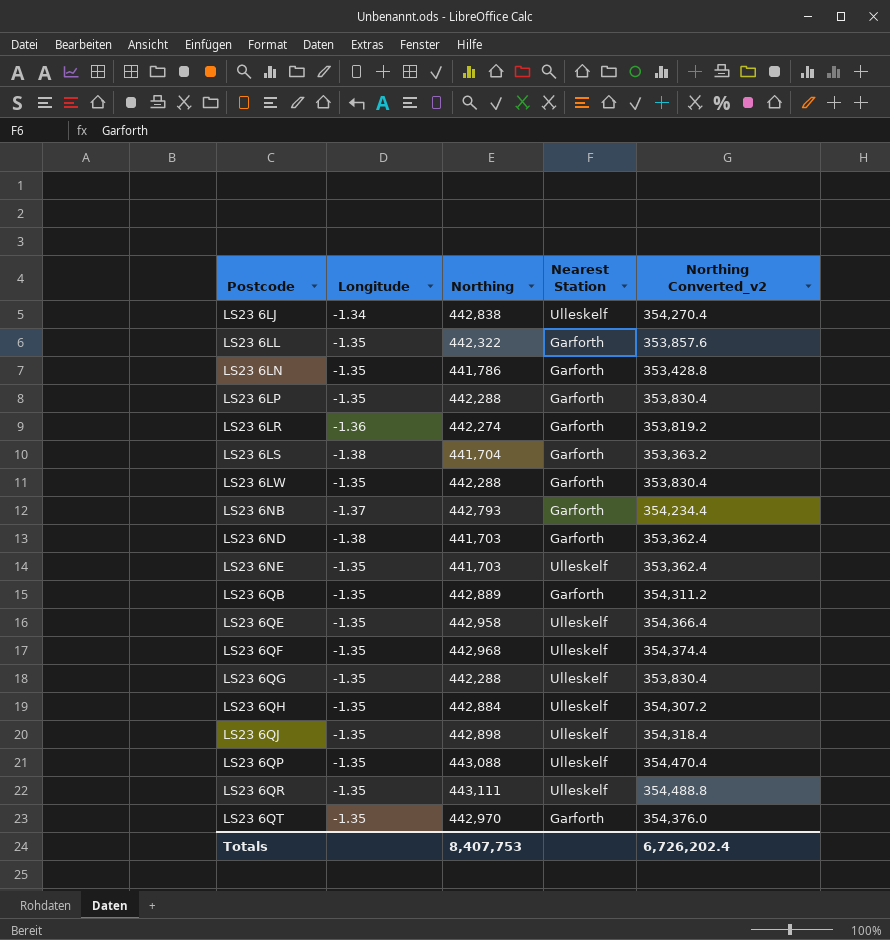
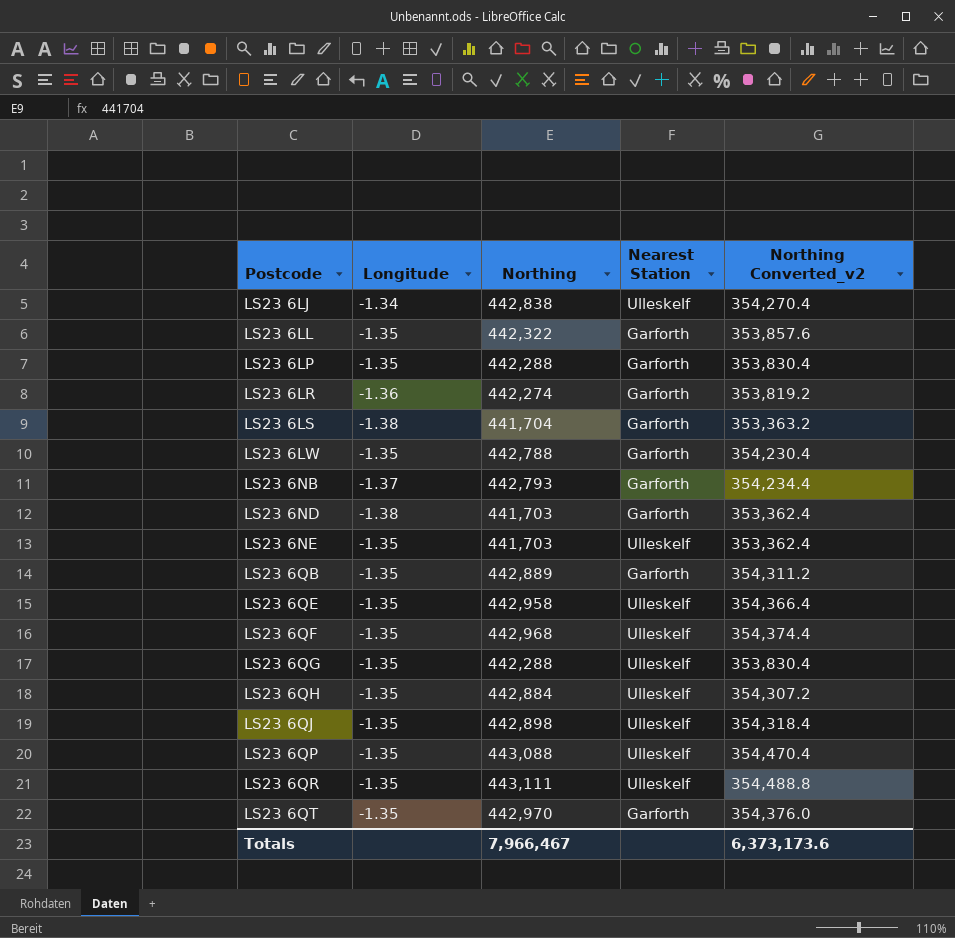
row LS23 6LN: -1.35 | 441,786 | Garforth | 353,428.8 -> none
LS23 6LW | Northing: 442,288 -> 442,788
LS23 6LW | Northing Converted_v2: 353,830.4 -> 354,230.4
Totals | Northing: 8,407,753 -> 7,966,467
Totals | Northing Converted_v2: 6,726,202.4 -> 6,373,173.6

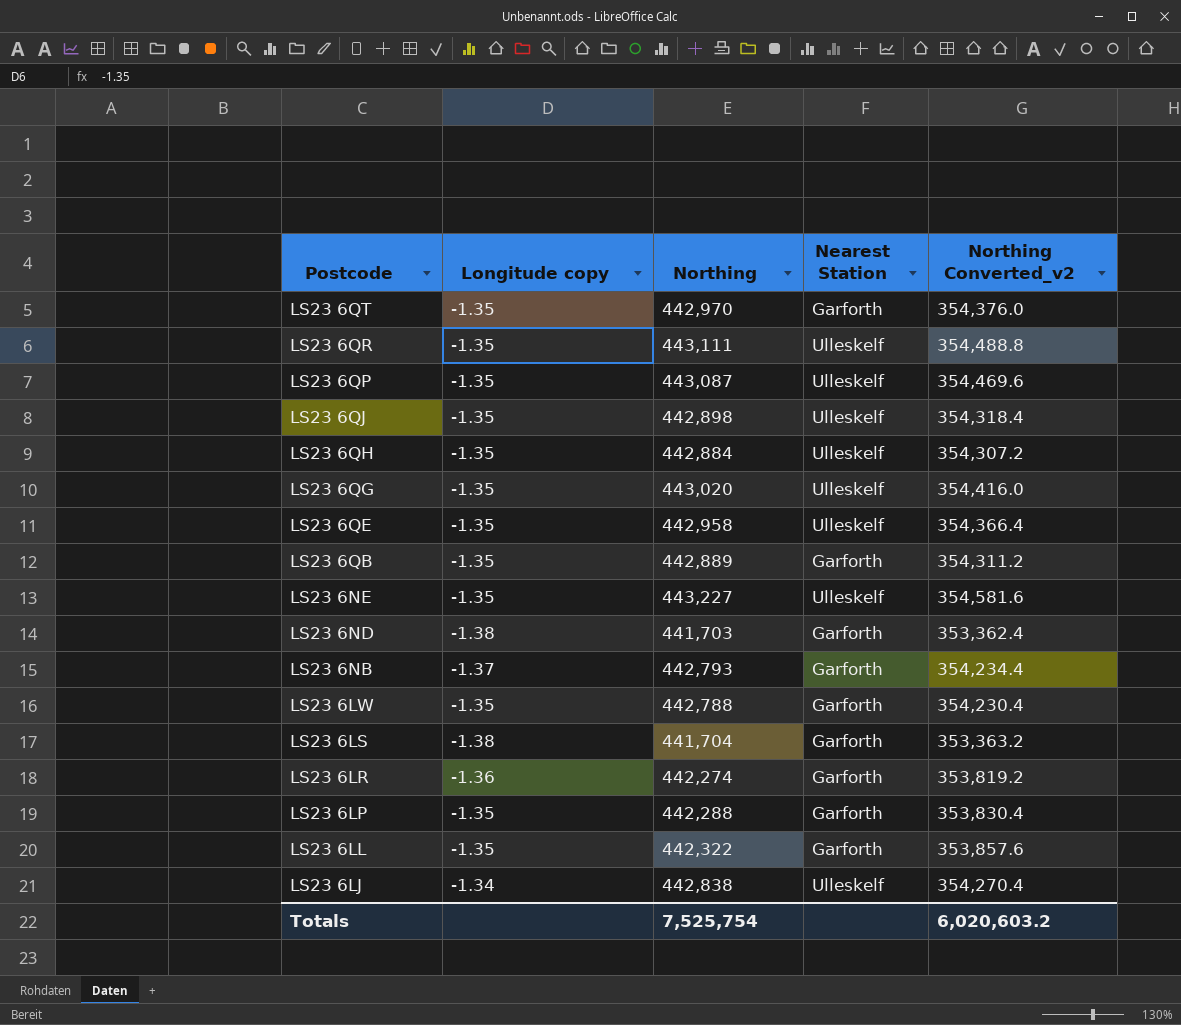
row order: Postcode ascending -> Postcode descending
column name: Longitude -> Longitude copy
row LS23 6QF: -1.35 | 442,968 | Ulleskelf | 354,374.4 -> none
LS23 6QP | Northing: 443,088 -> 443,087
LS23 6QP | Northing Converted_v2: 354,470.4 -> 354,469.6
LS23 6QG | Northing: 442,288 -> 443,020
LS23 6QG | Northing Converted_v2: 353,830.4 -> 354,416.0
LS23 6NE | Northing: 441,703 -> 443,227
LS23 6NE | Northing Converted_v2: 353,362.4 -> 354,581.6
Totals | Northing: 7,966,467 -> 7,525,754
Totals | Northing Converted_v2: 6,373,173.6 -> 6,020,603.2

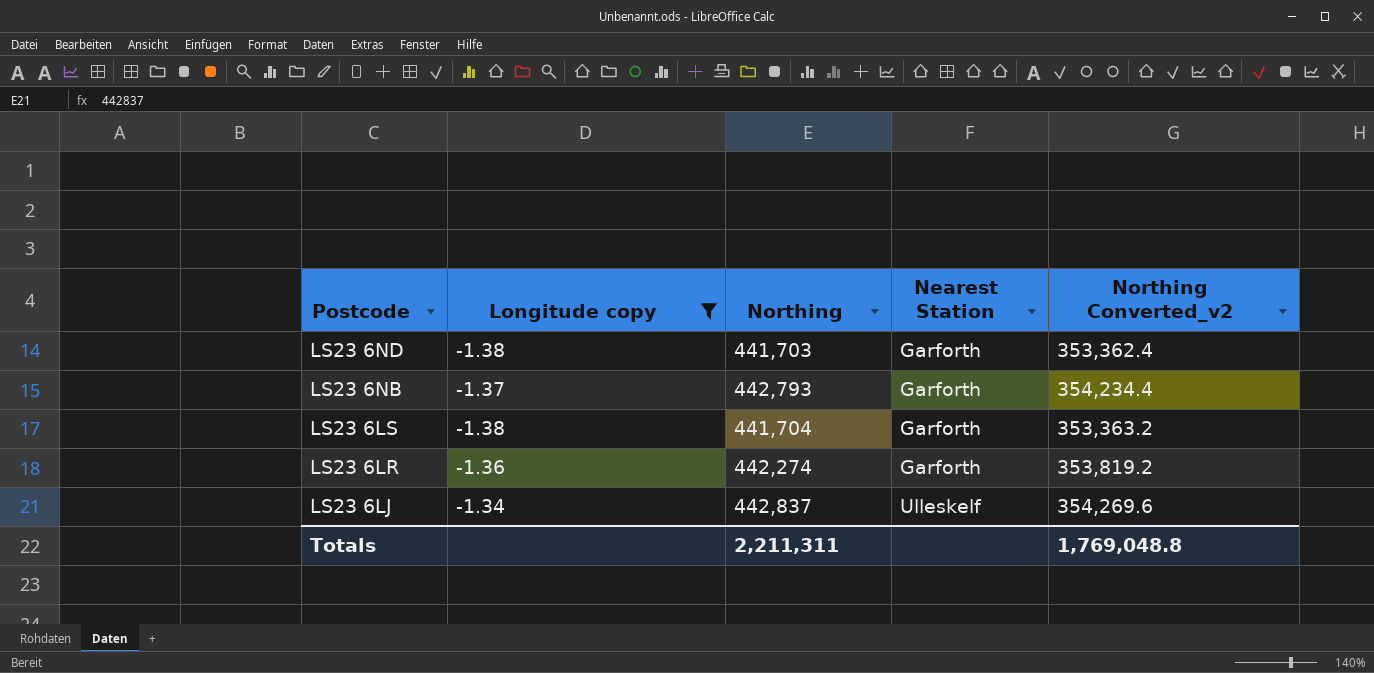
filter: none -> Longitude copy != -1.35
LS23 6LJ | Northing: 442,838 -> 442,837
LS23 6LJ | Northing Converted_v2: 354,270.4 -> 354,269.6
Totals | Northing: 7,525,754 -> 2,211,311
Totals | Northing Converted_v2: 6,020,603.2 -> 1,769,048.8

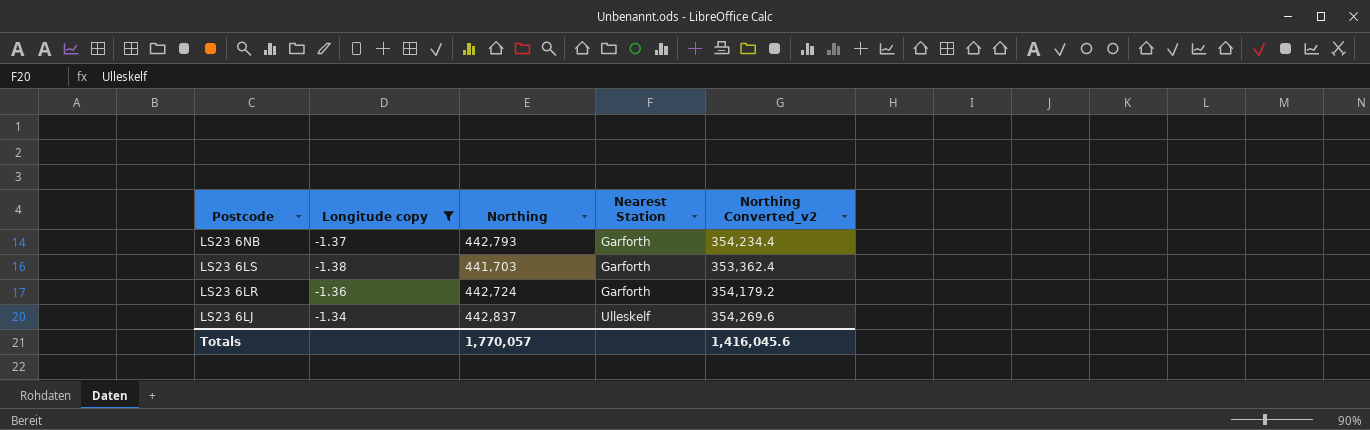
row LS23 6ND: -1.38 | 441,703 | Garforth | 353,362.4 -> none
LS23 6LS | Northing: 441,704 -> 441,703
LS23 6LS | Northing Converted_v2: 353,363.2 -> 353,362.4
LS23 6LR | Northing: 442,274 -> 442,724
LS23 6LR | Northing Converted_v2: 353,819.2 -> 354,179.2
Totals | Northing: 2,211,311 -> 1,770,057
Totals | Northing Converted_v2: 1,769,048.8 -> 1,416,045.6

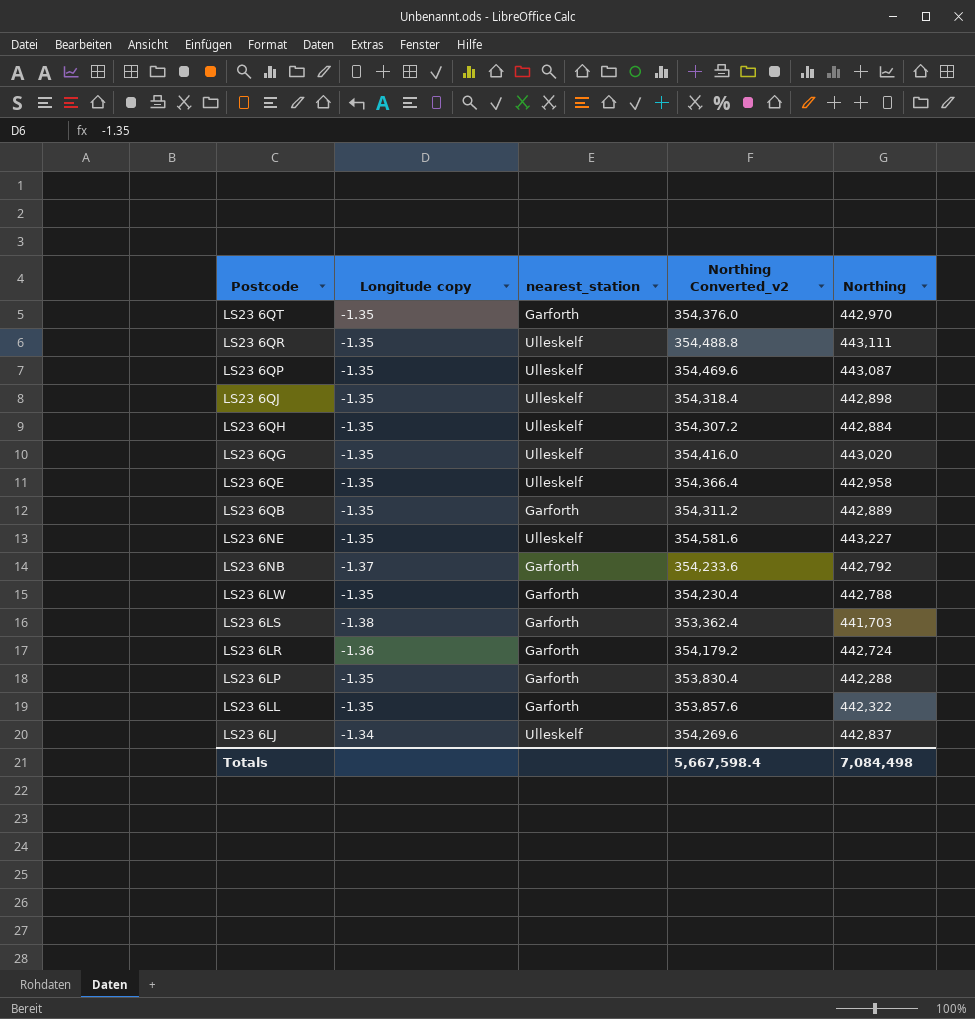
filter: Longitude copy != -1.35 -> none
column name: Nearest Station -> nearest_station
column Northing | position: 3 -> 5
LS23 6NB | Northing Converted_v2: 354,234.4 -> 354,233.6
LS23 6NB | Northing: 442,793 -> 442,792
Totals | Northing Converted_v2: 1,416,045.6 -> 5,667,598.4
Totals | Northing: 1,770,057 -> 7,084,498

